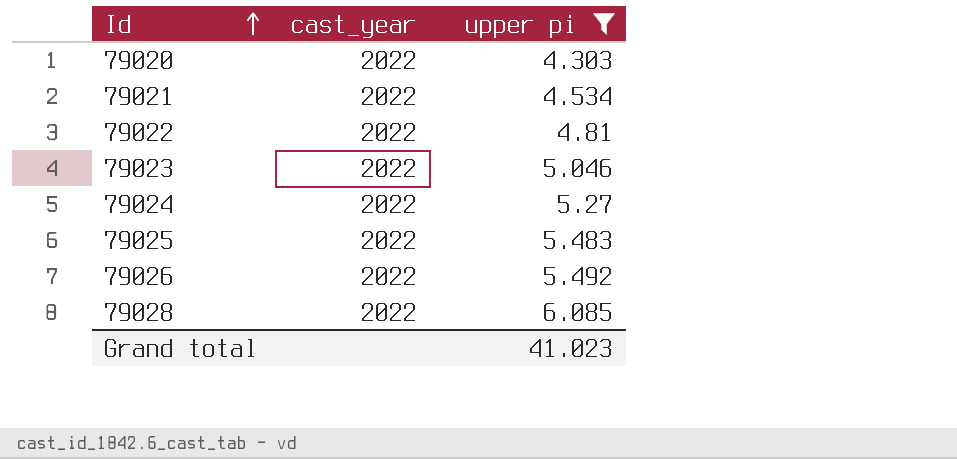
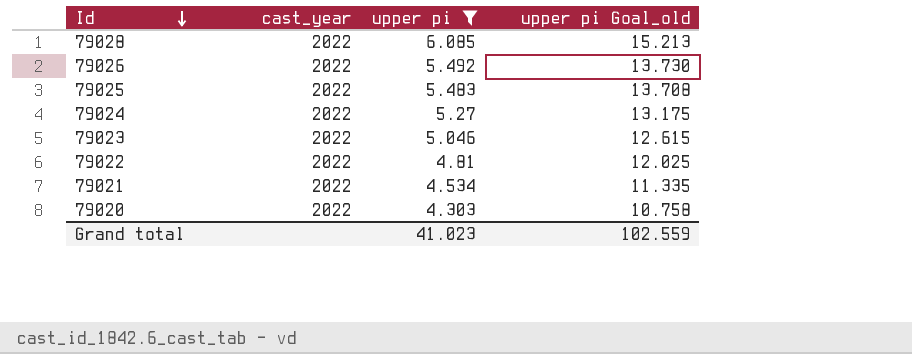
row order: Id ascending -> Id descending
column upper pi Goal_old | formula: none -> [upper pi] * 2.5

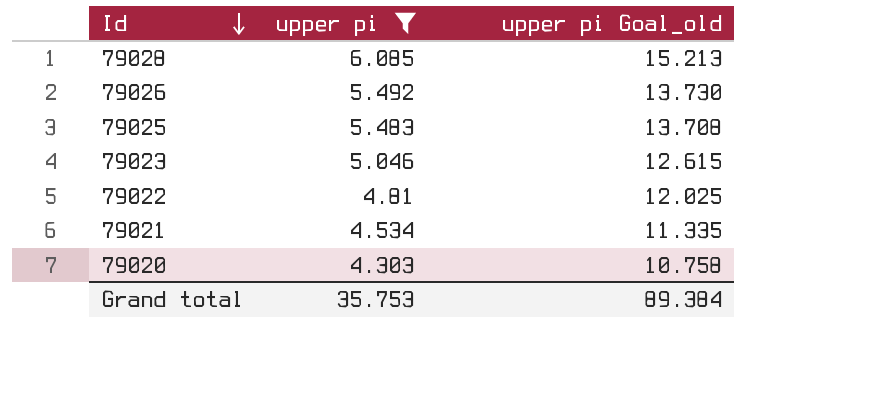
column cast_year | position: 2 -> none
row 79024: 2022 | 5.27 | 13.175 -> none
Grand total | upper pi: 41.023 -> 35.753
Grand total | upper pi Goal_old: 102.559 -> 89.384

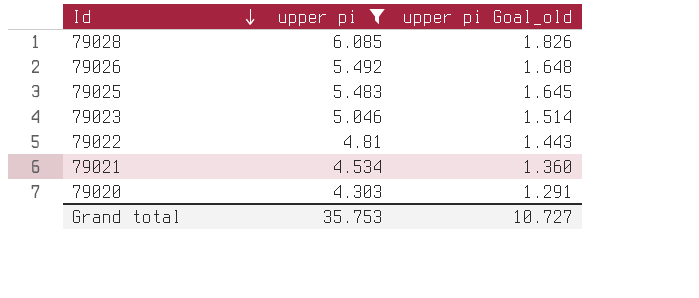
column upper pi Goal_old | formula: [upper pi] * 2.5 -> [upper pi] * 0.3
Grand total | upper pi Goal_old: 89.384 -> 10.727

